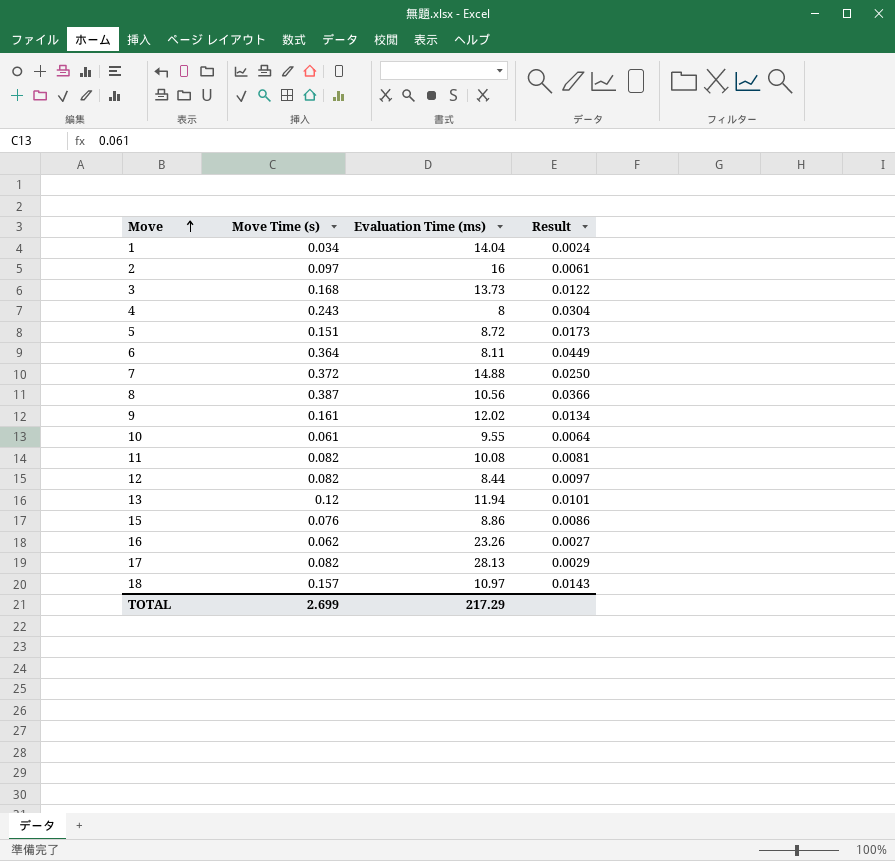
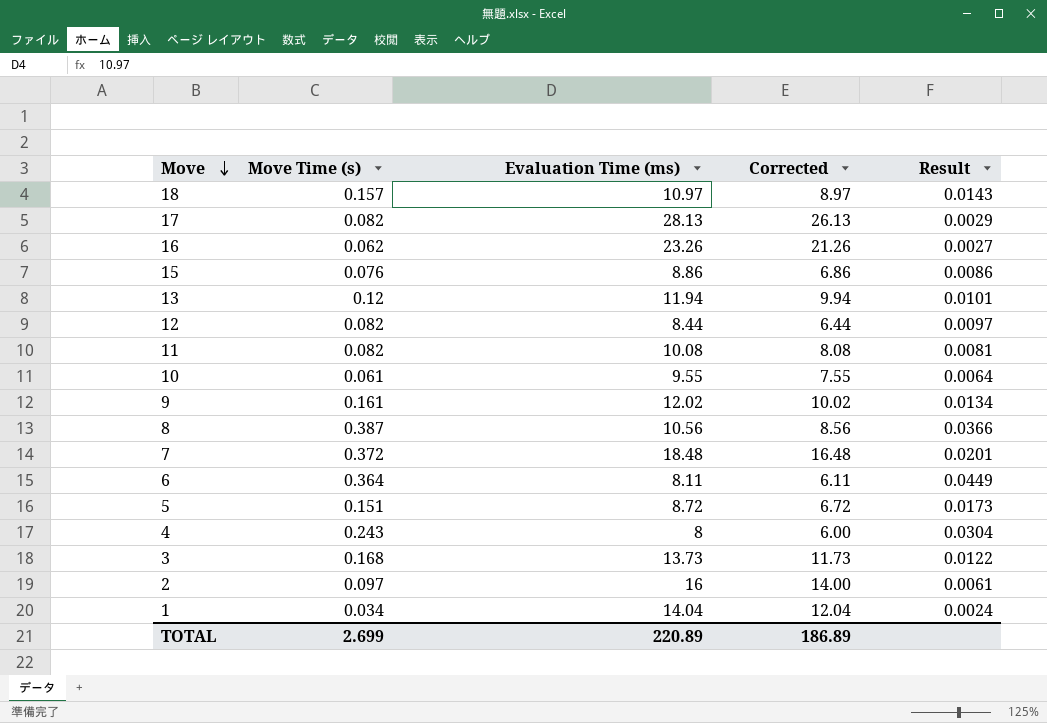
row order: Move ascending -> Move descending
column Corrected | formula: none -> [Evaluation Time (ms)] - 2
7 | Evaluation Time (ms): 14.88 -> 18.48
7 | Result: 0.0250 -> 0.0201
TOTAL | Evaluation Time (ms): 217.29 -> 220.89

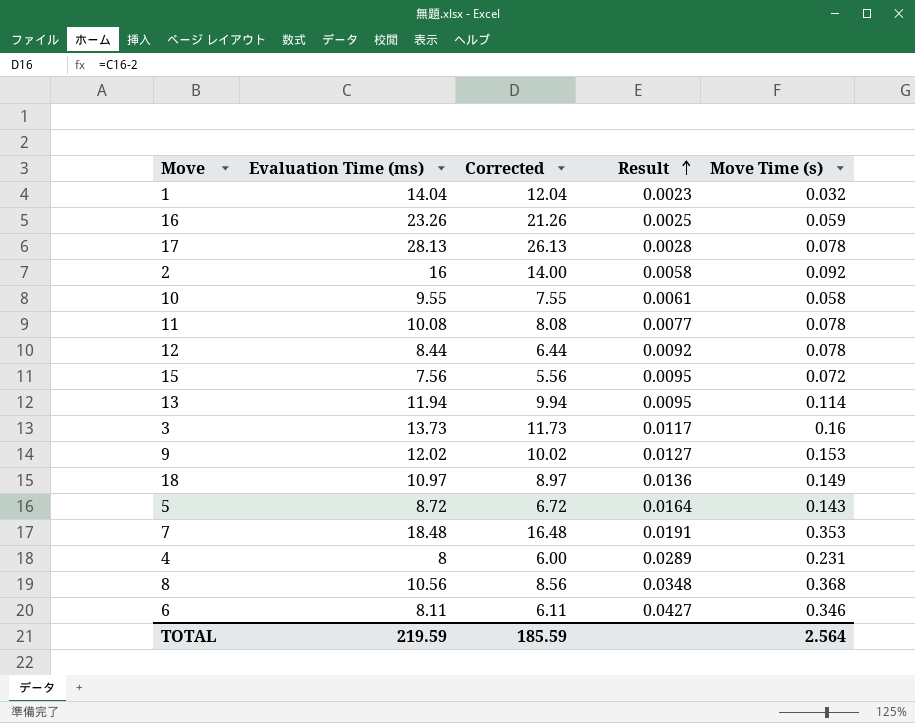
row order: Move descending -> Result ascending
column Move Time (s) | position: 2 -> 5
1 | Result: 0.0024 -> 0.0023
1 | Move Time (s): 0.034 -> 0.032
16 | Result: 0.0027 -> 0.0025
16 | Move Time (s): 0.062 -> 0.059
17 | Result: 0.0029 -> 0.0028
17 | Move Time (s): 0.082 -> 0.078
2 | Result: 0.0061 -> 0.0058
2 | Move Time (s): 0.097 -> 0.092
10 | Result: 0.0064 -> 0.0061
10 | Move Time (s): 0.061 -> 0.058
11 | Result: 0.0081 -> 0.0077
11 | Move Time (s): 0.082 -> 0.078
12 | Result: 0.0097 -> 0.0092
12 | Move Time (s): 0.082 -> 0.078
15 | Evaluation Time (ms): 8.86 -> 7.56
15 | Corrected: 6.86 -> 5.56
15 | Result: 0.0086 -> 0.0095
15 | Move Time (s): 0.076 -> 0.072
13 | Result: 0.0101 -> 0.0095
13 | Move Time (s): 0.12 -> 0.114
3 | Result: 0.0122 -> 0.0117
3 | Move Time (s): 0.168 -> 0.16
9 | Result: 0.0134 -> 0.0127
9 | Move Time (s): 0.161 -> 0.153
18 | Result: 0.0143 -> 0.0136
18 | Move Time (s): 0.157 -> 0.149
5 | Result: 0.0173 -> 0.0164
5 | Move Time (s): 0.151 -> 0.143
7 | Result: 0.0201 -> 0.0191
7 | Move Time (s): 0.372 -> 0.353
4 | Result: 0.0304 -> 0.0289
4 | Move Time (s): 0.243 -> 0.231
8 | Result: 0.0366 -> 0.0348
8 | Move Time (s): 0.387 -> 0.368
6 | Result: 0.0449 -> 0.0427
6 | Move Time (s): 0.364 -> 0.346
TOTAL | Evaluation Time (ms): 220.89 -> 219.59
TOTAL | Corrected: 186.89 -> 185.59
TOTAL | Move Time (s): 2.699 -> 2.564

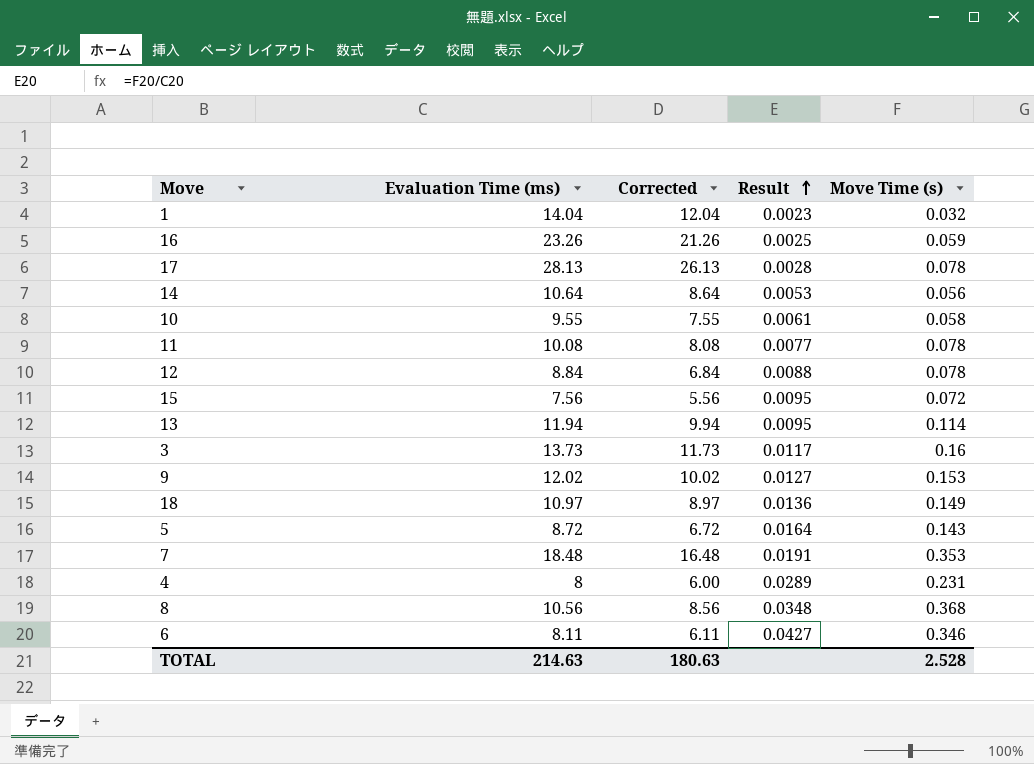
row 2: 16 | 14.00 | 0.0058 | 0.092 -> none
row 14: none -> 10.64 | 8.64 | 0.0053 | 0.056
12 | Evaluation Time (ms): 8.44 -> 8.84
12 | Corrected: 6.44 -> 6.84
12 | Result: 0.0092 -> 0.0088
TOTAL | Evaluation Time (ms): 219.59 -> 214.63
TOTAL | Corrected: 185.59 -> 180.63
TOTAL | Move Time (s): 2.564 -> 2.528

